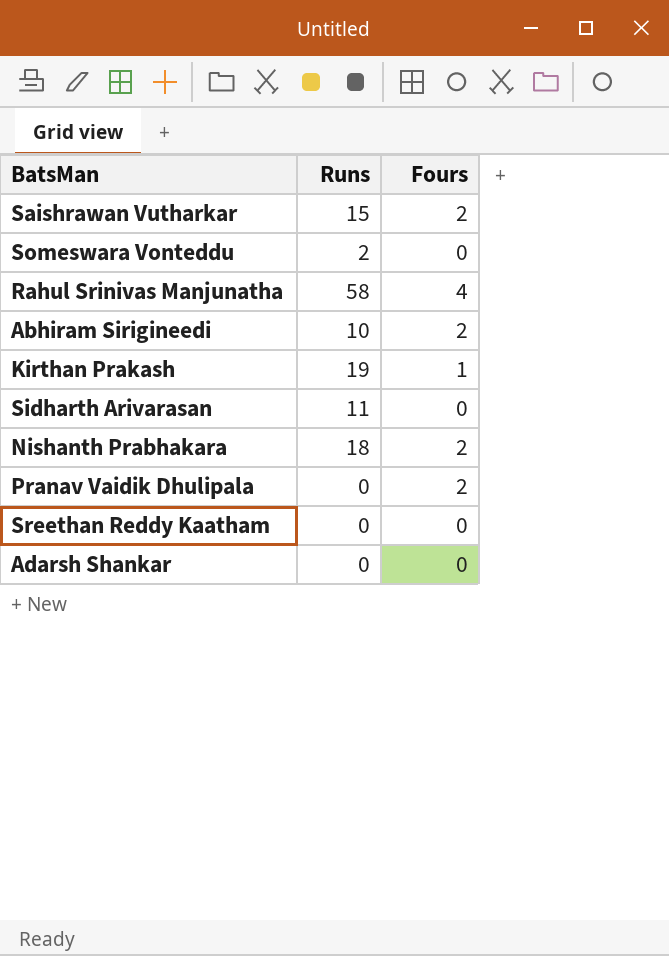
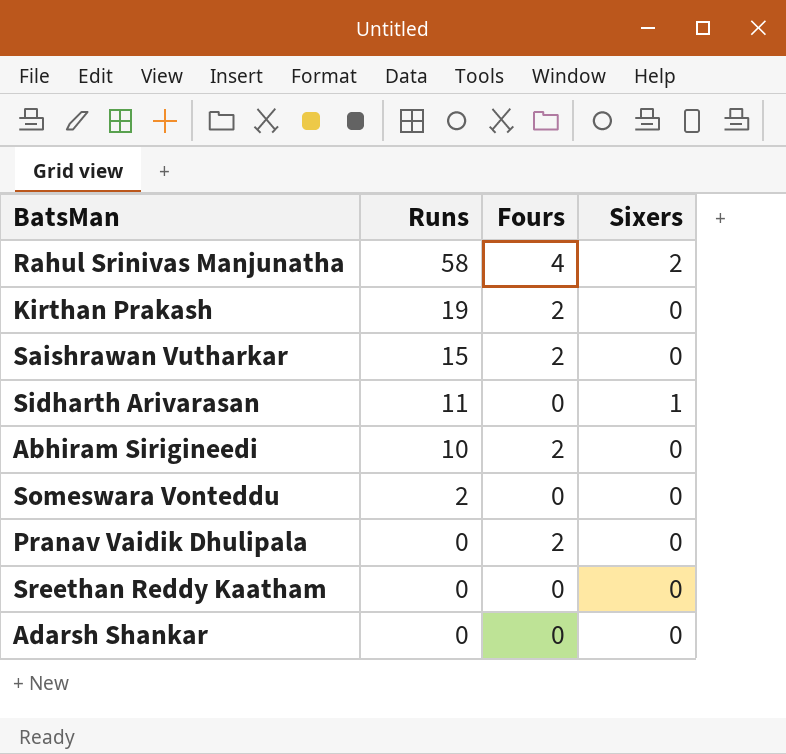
row order: none -> Runs descending
column Sixers | position: none -> 4
row Nishanth Prabhakara: 18 | 2 -> none
Kirthan Prakash | Fours: 1 -> 2

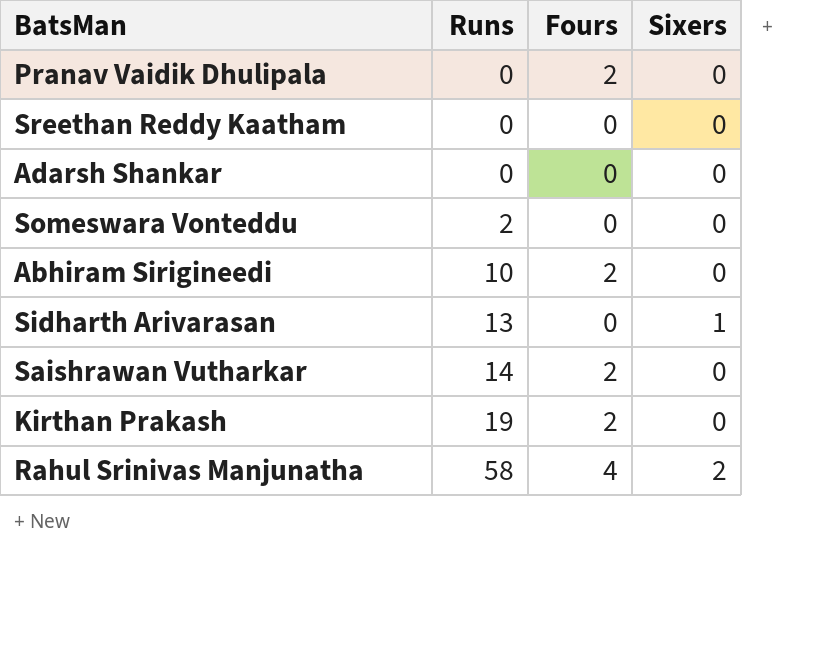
row order: Runs descending -> Runs ascending
Sidharth Arivarasan | Runs: 11 -> 13
Saishrawan Vutharkar | Runs: 15 -> 14

